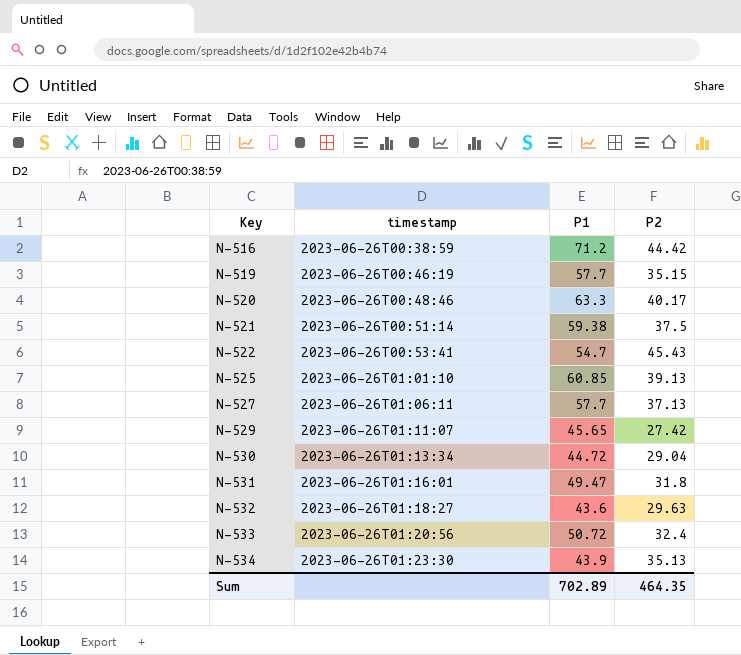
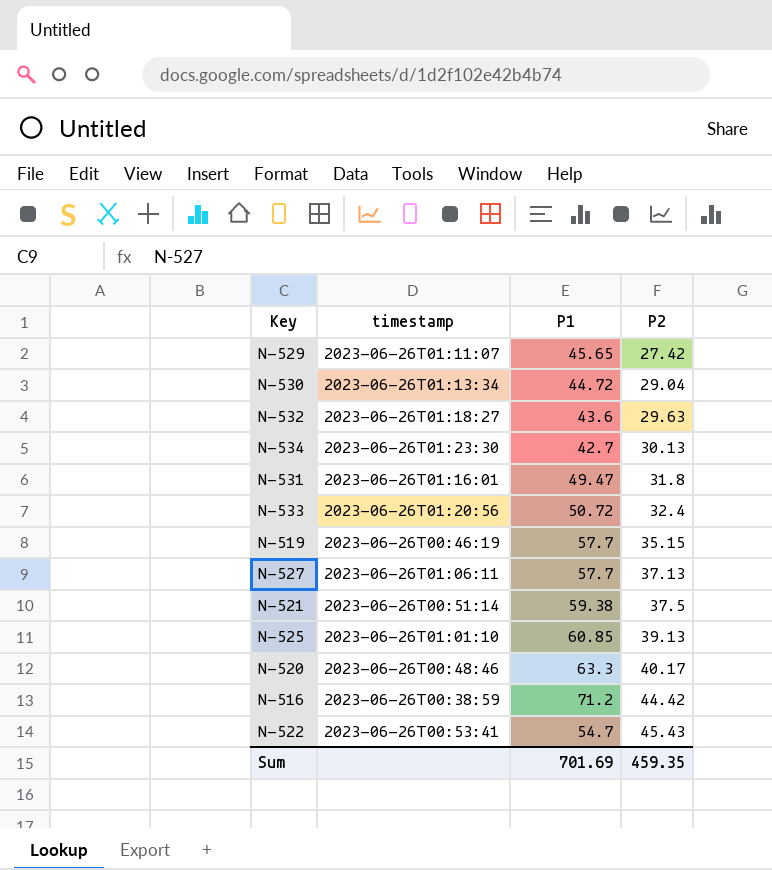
row order: Key ascending -> P2 ascending
N-534 | P1: 43.9 -> 42.7
N-534 | P2: 35.13 -> 30.13
Sum | P1: 702.89 -> 701.69
Sum | P2: 464.35 -> 459.35

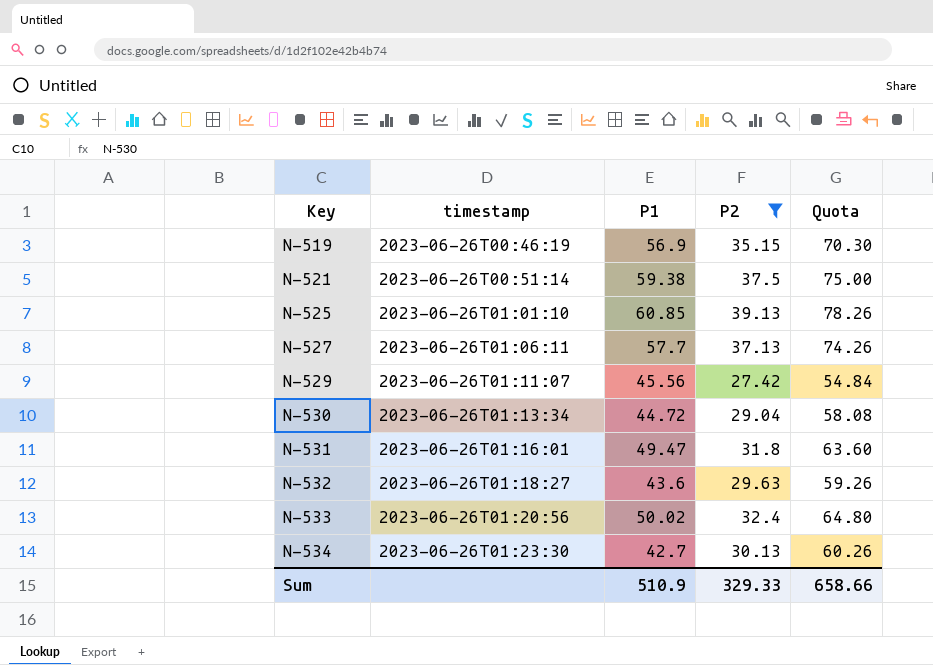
filter: none -> P2 <= 39.13
row order: P2 ascending -> Key ascending
column Quota | formula: none -> [P2] * 2
N-519 | P1: 57.7 -> 56.9
N-529 | P1: 45.65 -> 45.56
N-533 | P1: 50.72 -> 50.02
Sum | P1: 701.69 -> 510.9
Sum | P2: 459.35 -> 329.33

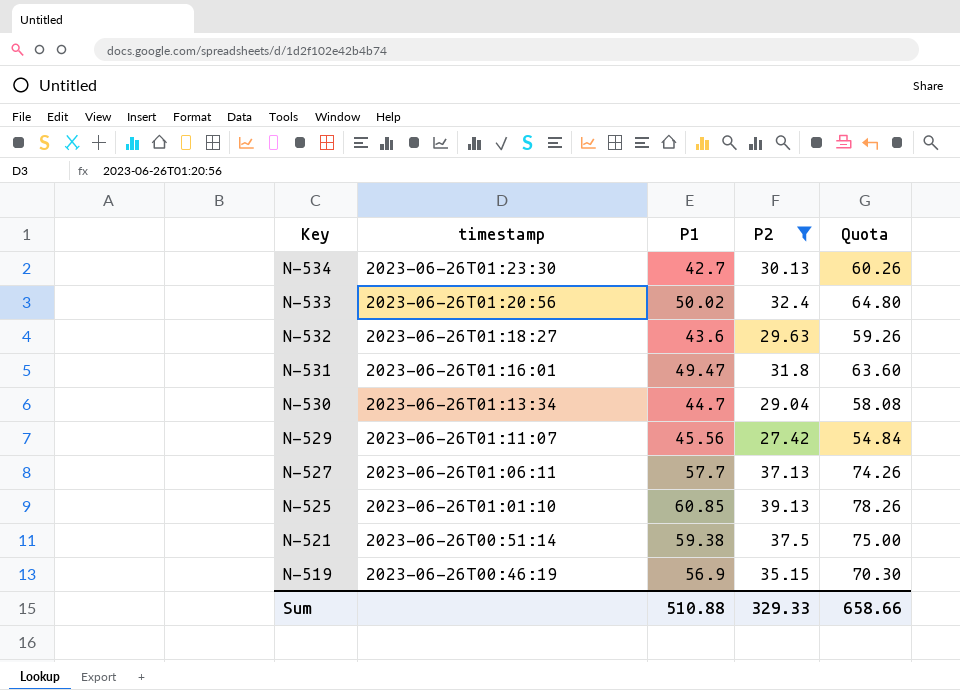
row order: Key ascending -> Key descending
N-530 | P1: 44.72 -> 44.7
Sum | P1: 510.9 -> 510.88

